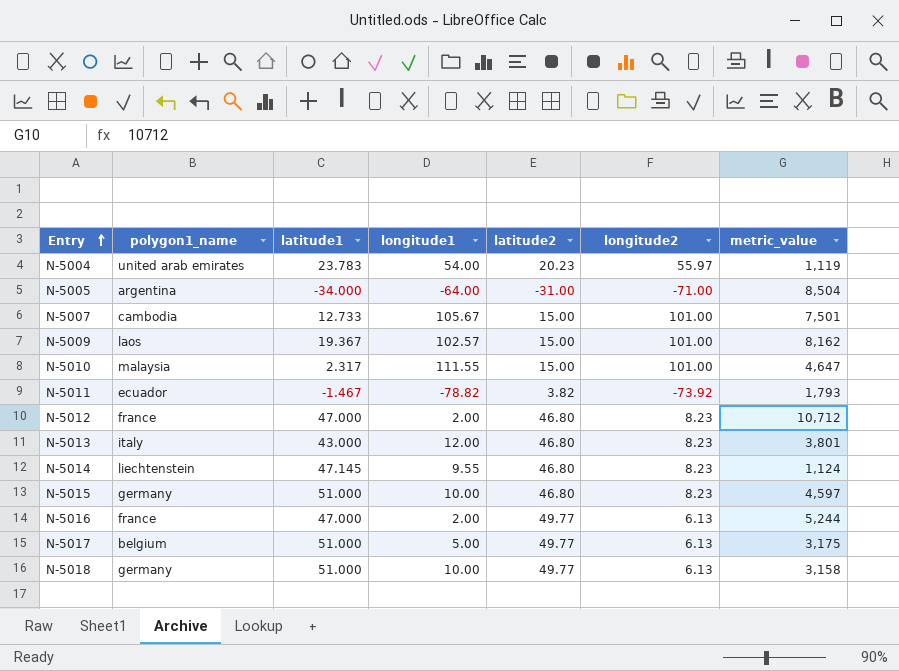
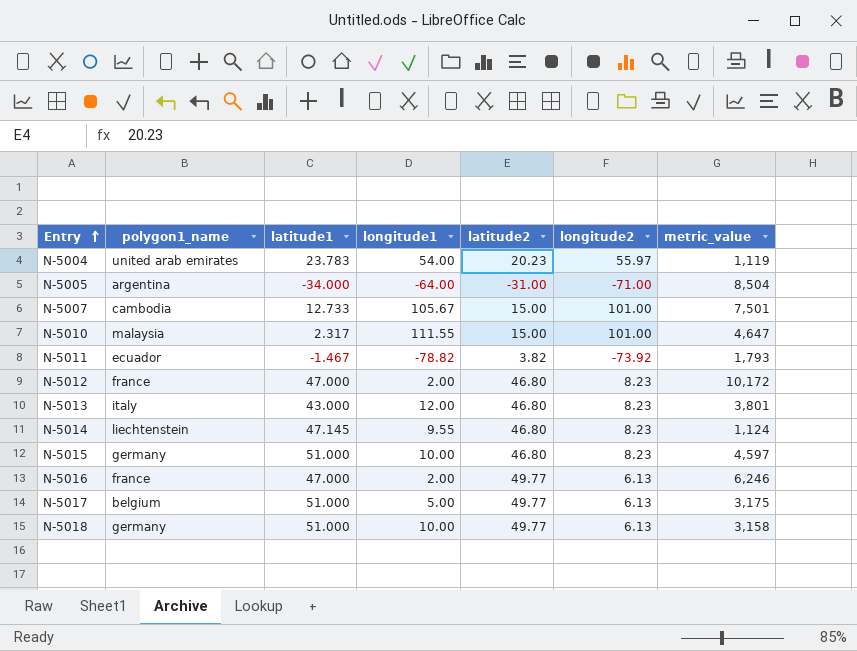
row N-5009: laos | 19.367 | 102.57 | 15.00 | 101.00 | 8,162 -> none
N-5012 | metric_value: 10,712 -> 10,172
N-5016 | metric_value: 5,244 -> 6,246

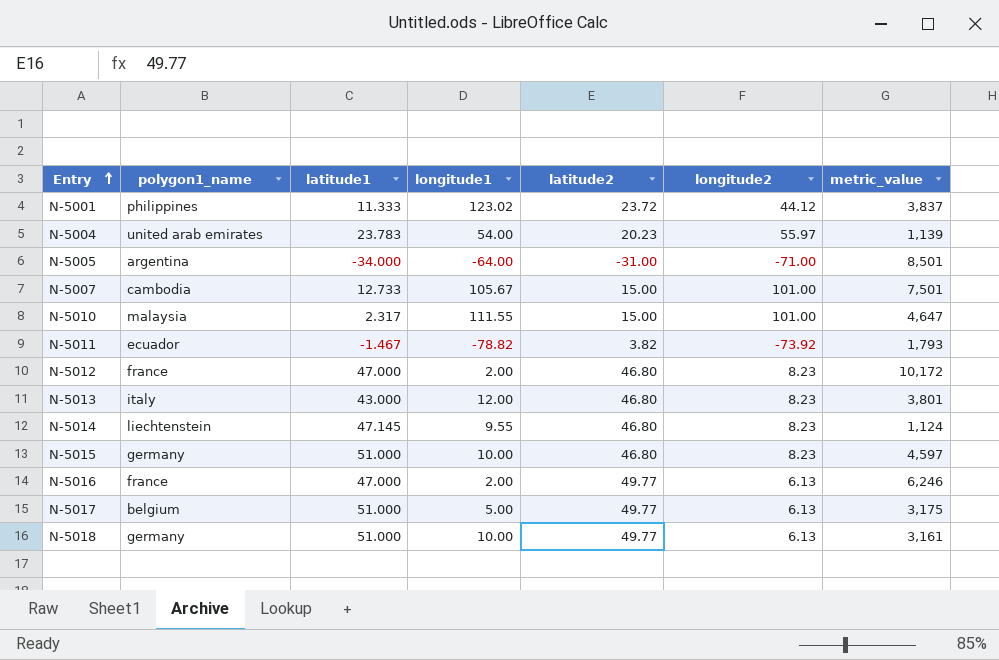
row N-5001: none -> philippines | 11.333 | 123.02 | 23.72 | 44.12 | 3,837
N-5004 | metric_value: 1,119 -> 1,139
N-5005 | metric_value: 8,504 -> 8,501
N-5018 | metric_value: 3,158 -> 3,161

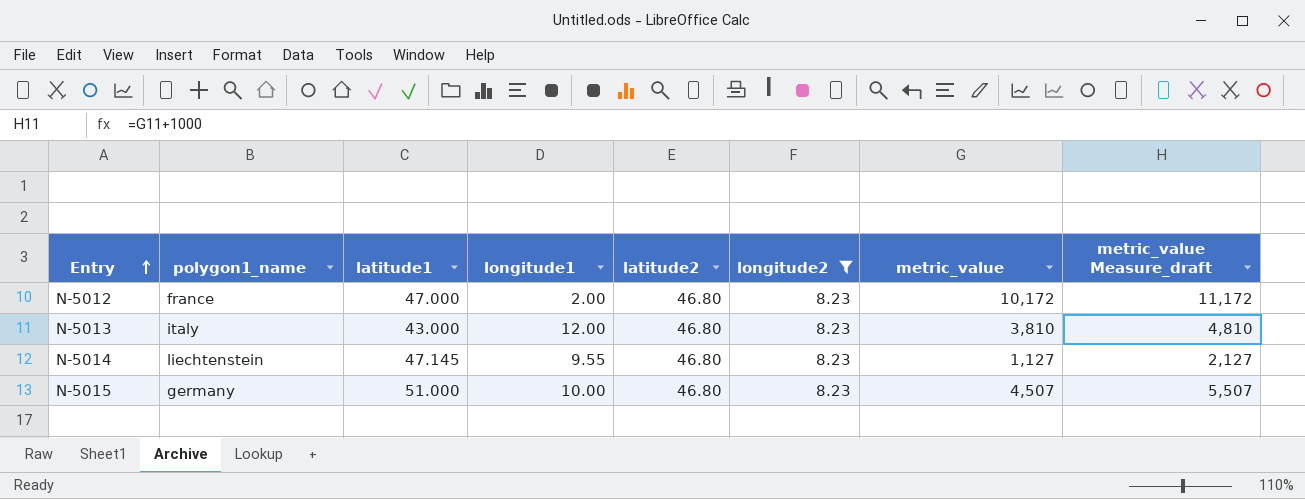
filter: none -> longitude2 = 8.23
column metric_value Measure_draft | formula: none -> [metric_value] + 1000
N-5013 | metric_value: 3,801 -> 3,810
N-5014 | metric_value: 1,124 -> 1,127
N-5015 | metric_value: 4,597 -> 4,507

